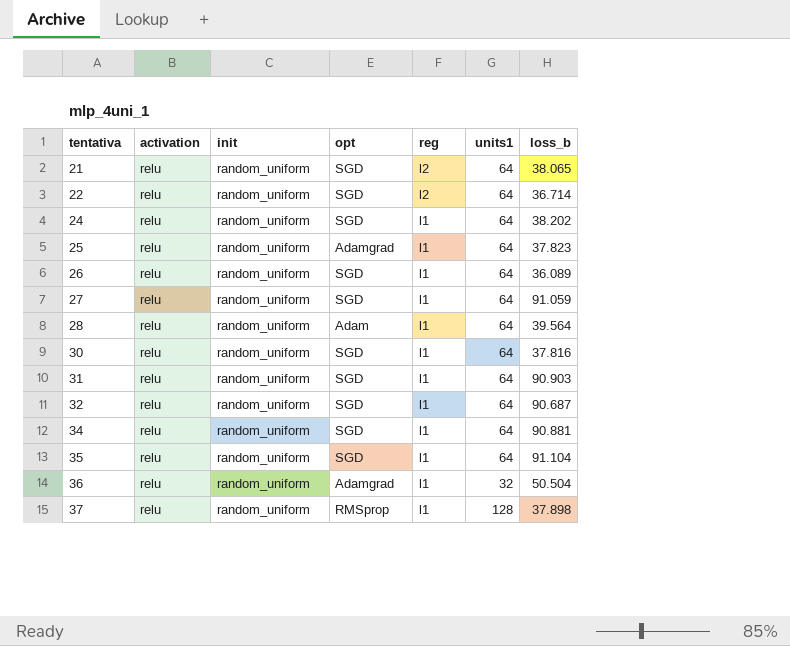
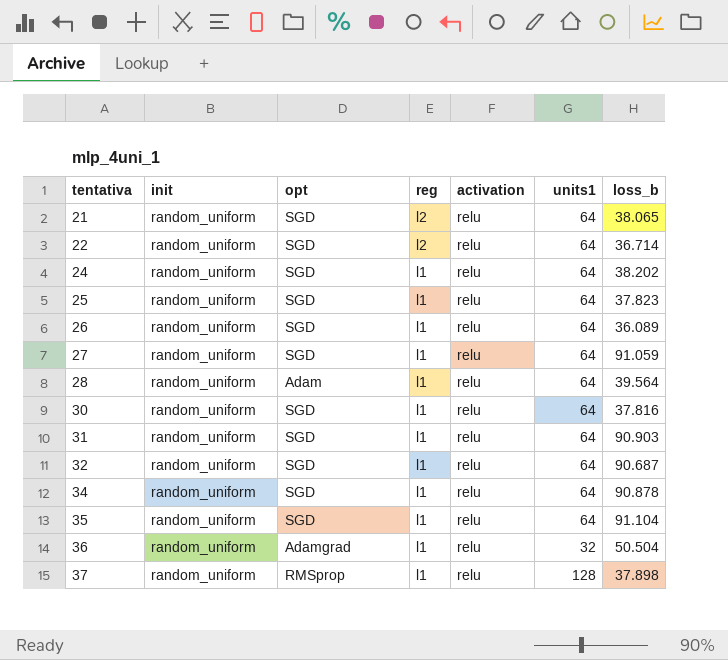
column activation | position: 2 -> 5
25 | opt: Adamgrad -> SGD
34 | loss_b: 90.881 -> 90.878

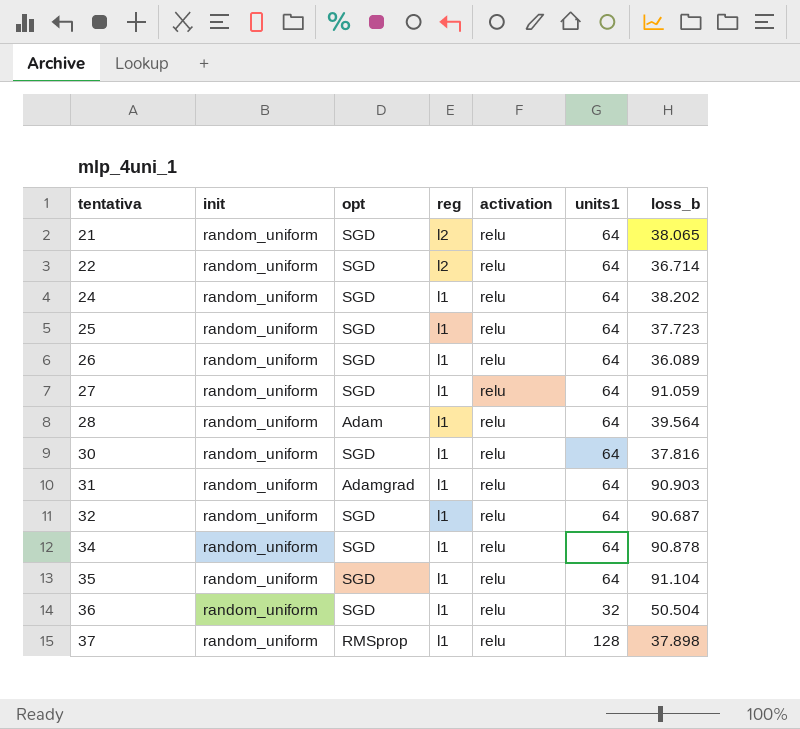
25 | loss_b: 37.823 -> 37.723
31 | opt: SGD -> Adamgrad
36 | opt: Adamgrad -> SGD

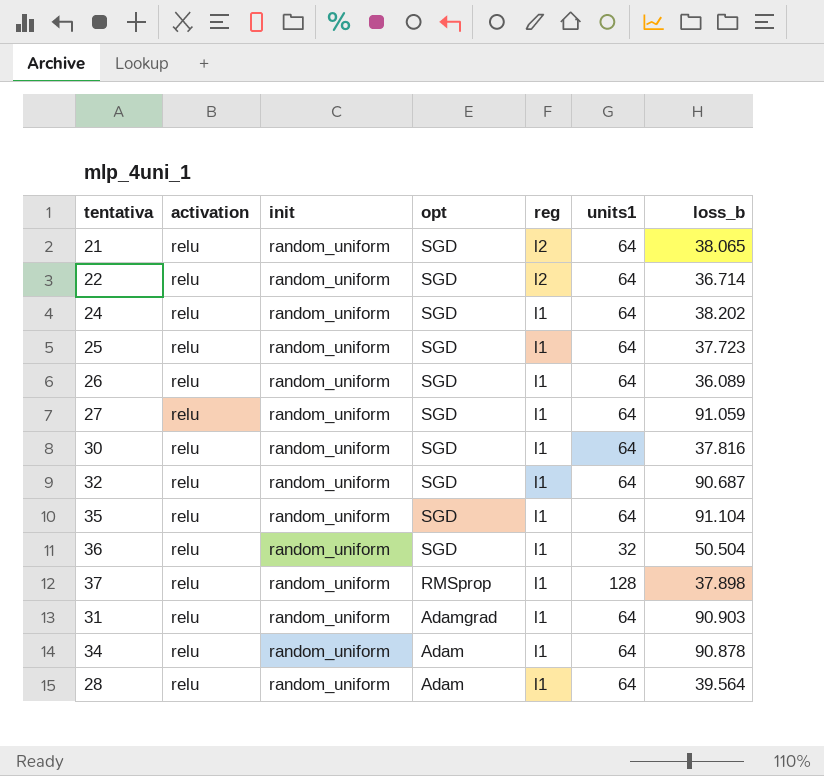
row order: tentativa ascending -> opt descending
column activation | position: 5 -> 2
34 | opt: SGD -> Adam

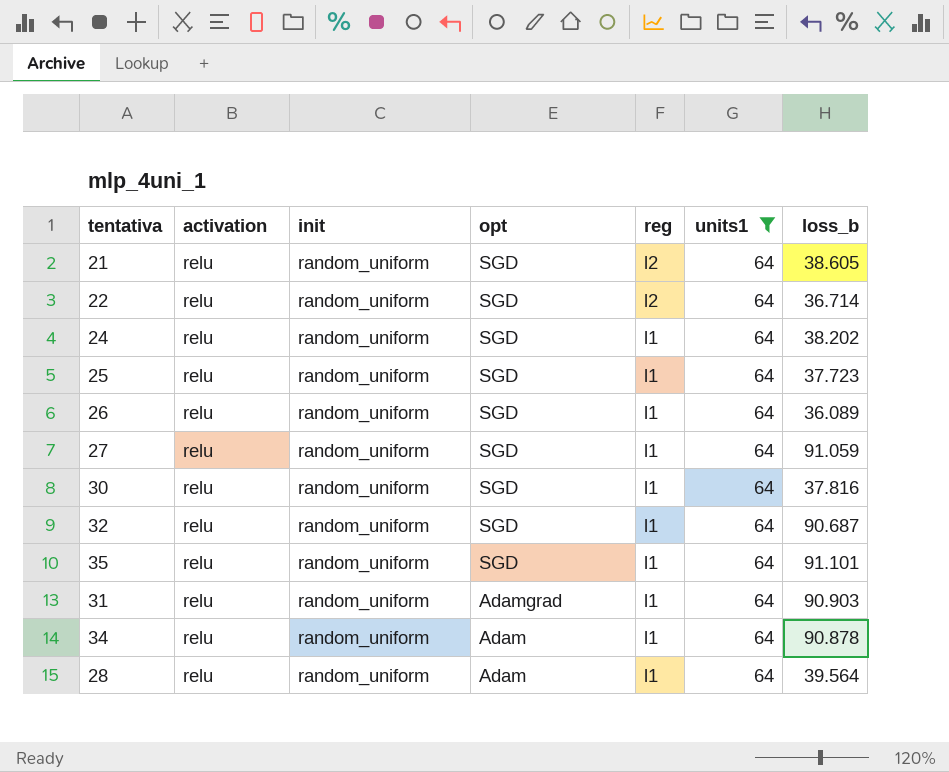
filter: none -> units1 = 64
21 | loss_b: 38.065 -> 38.605
35 | loss_b: 91.104 -> 91.101

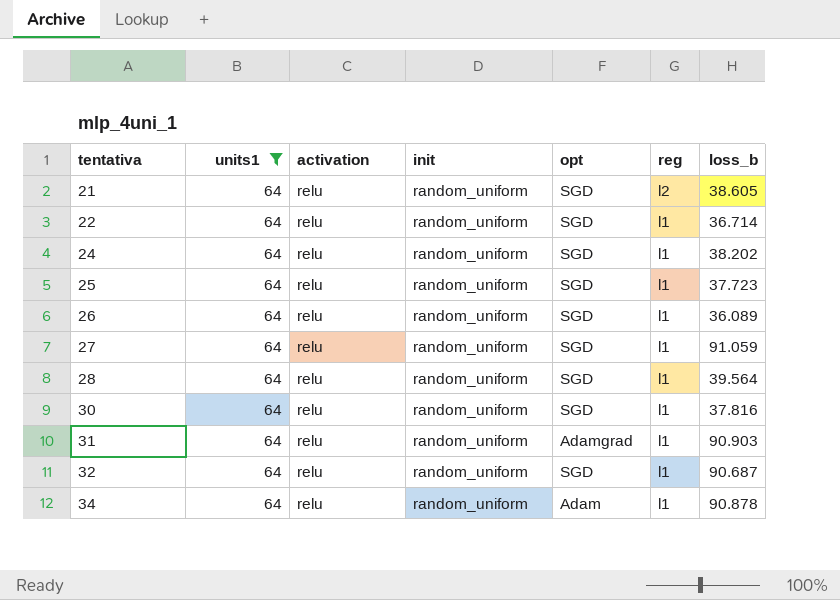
row order: opt descending -> tentativa ascending
column units1 | position: 6 -> 2
row 35: relu | random_uniform | SGD | l1 | 64 | 91.101 -> none
22 | reg: l2 -> l1
28 | opt: Adam -> SGD

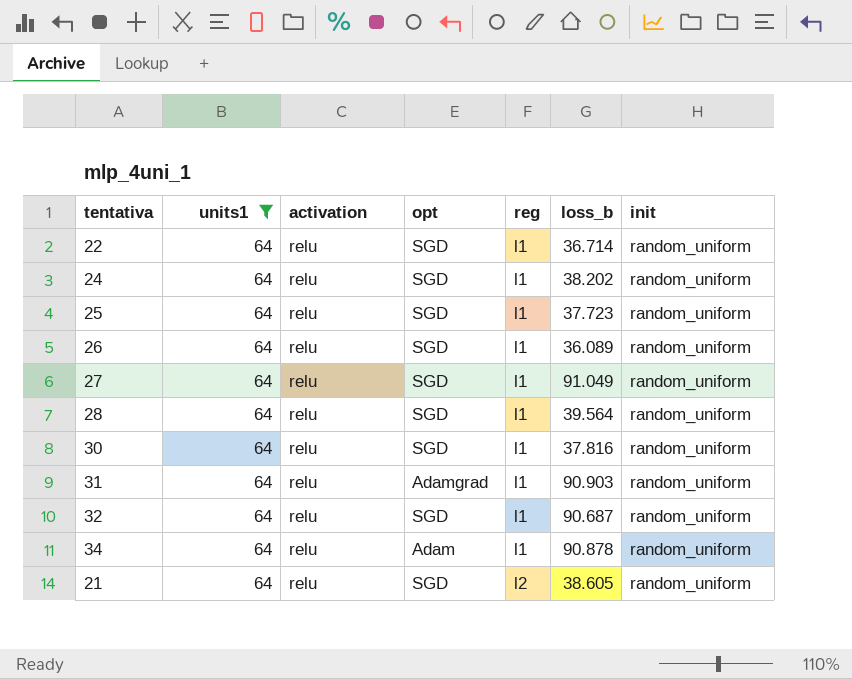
row order: tentativa ascending -> reg ascending
column init | position: 4 -> 7
27 | loss_b: 91.059 -> 91.049

